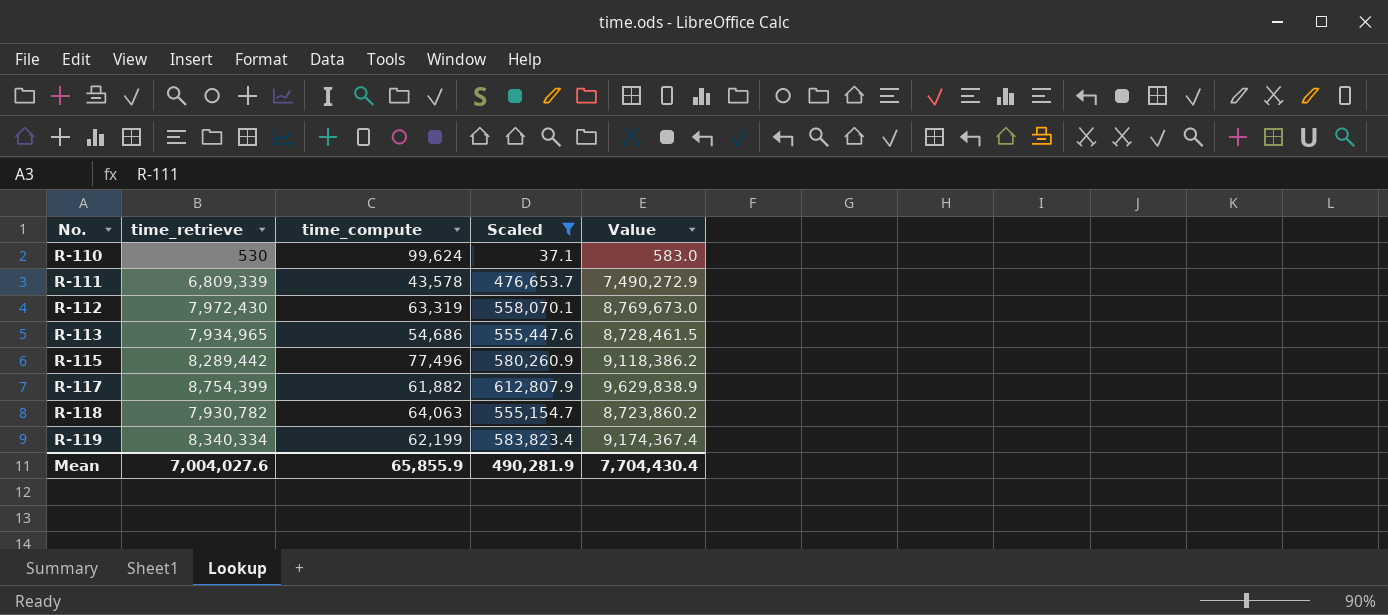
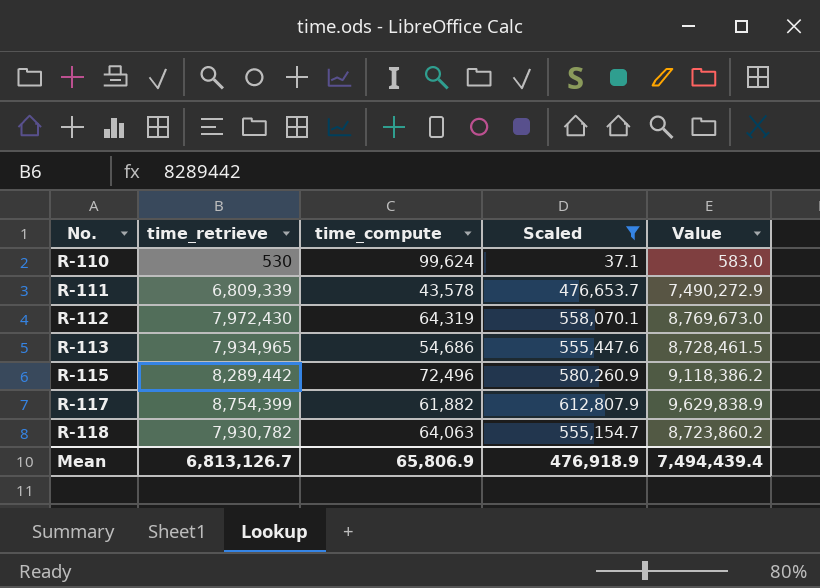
row R-119: 8,340,334 | 62,199 | 583,823.4 | 9,174,367.4 -> none
R-112 | time_compute: 63,319 -> 64,319
R-115 | time_compute: 77,496 -> 72,496
Mean | time_retrieve: 7,004,027.6 -> 6,813,126.7
Mean | time_compute: 65,855.9 -> 65,806.9
Mean | Scaled: 490,281.9 -> 476,918.9
Mean | Value: 7,704,430.4 -> 7,494,439.4

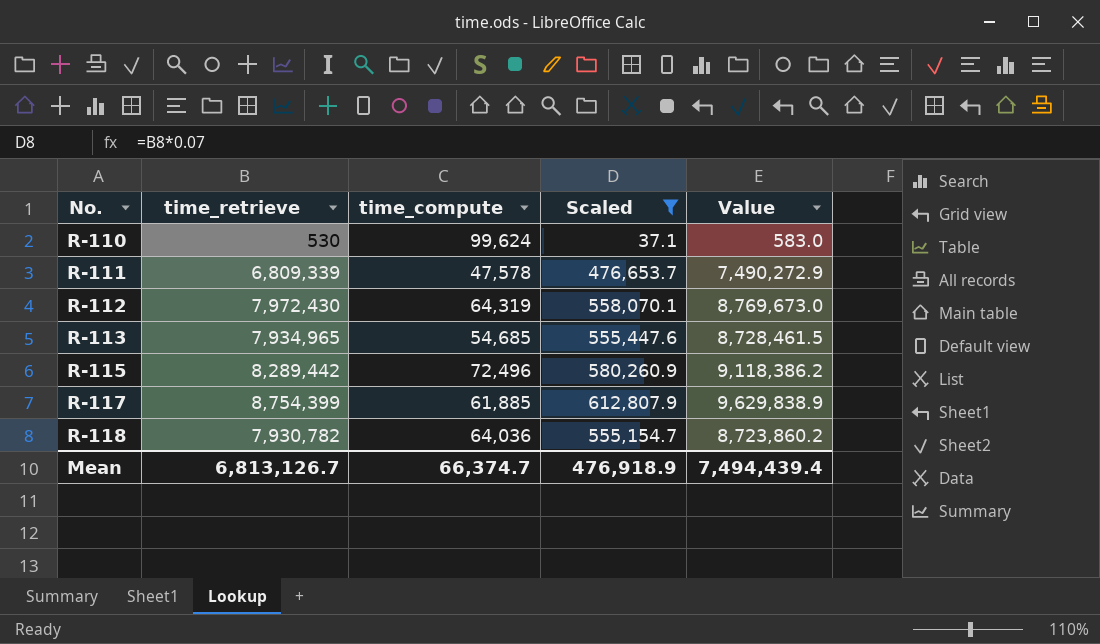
R-111 | time_compute: 43,578 -> 47,578
R-113 | time_compute: 54,686 -> 54,685
R-117 | time_compute: 61,882 -> 61,885
R-118 | time_compute: 64,063 -> 64,036
Mean | time_compute: 65,806.9 -> 66,374.7

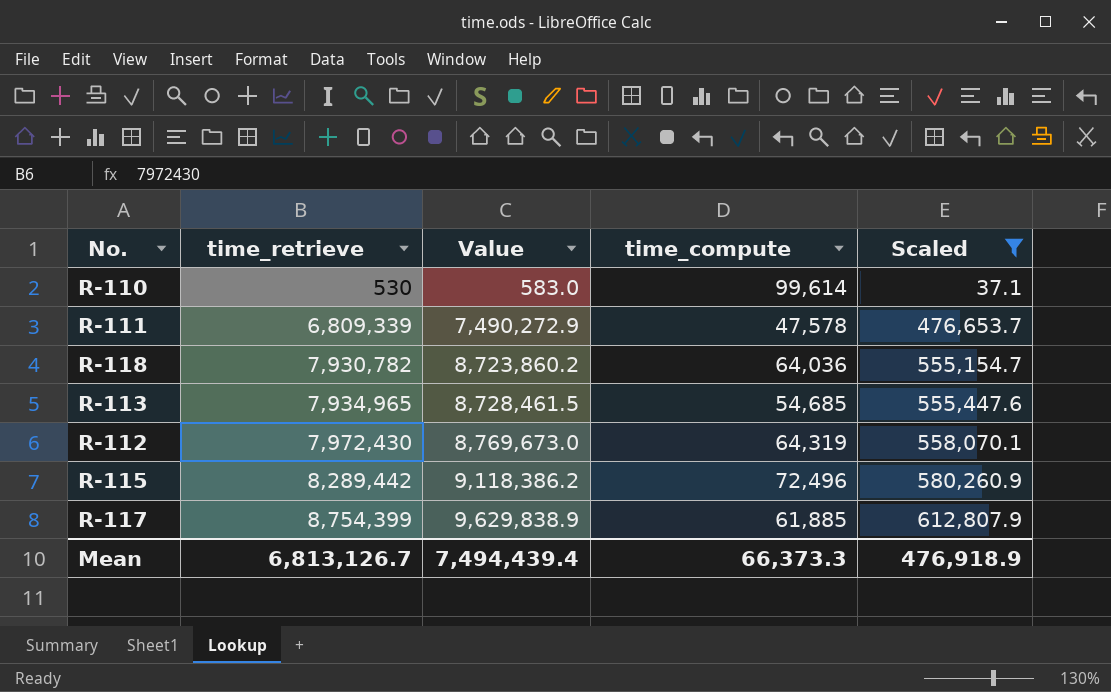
row order: No. ascending -> time_retrieve ascending
column Value | position: 5 -> 3
R-110 | time_compute: 99,624 -> 99,614
Mean | time_compute: 66,374.7 -> 66,373.3

